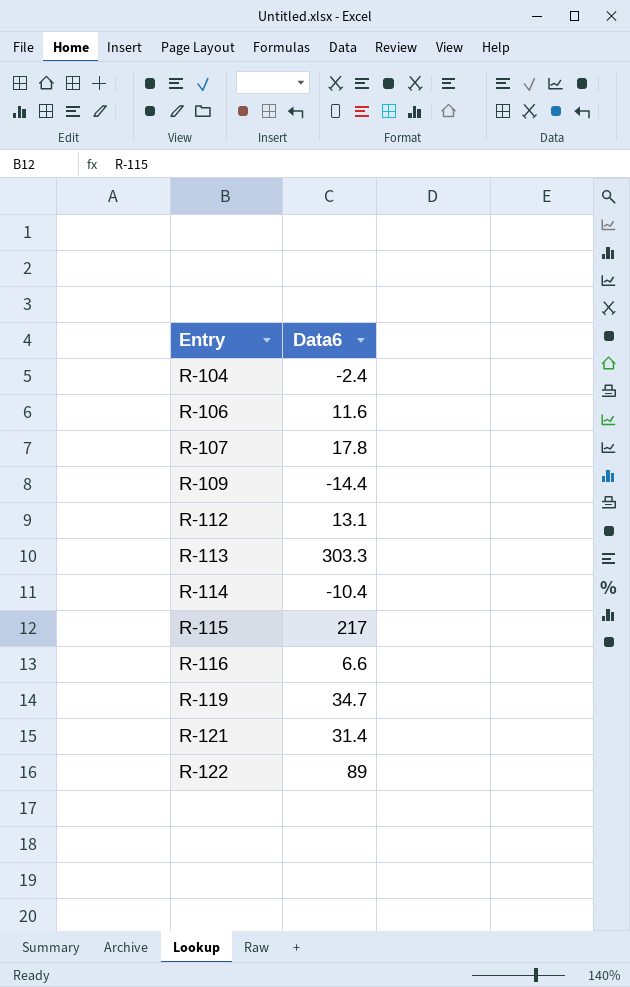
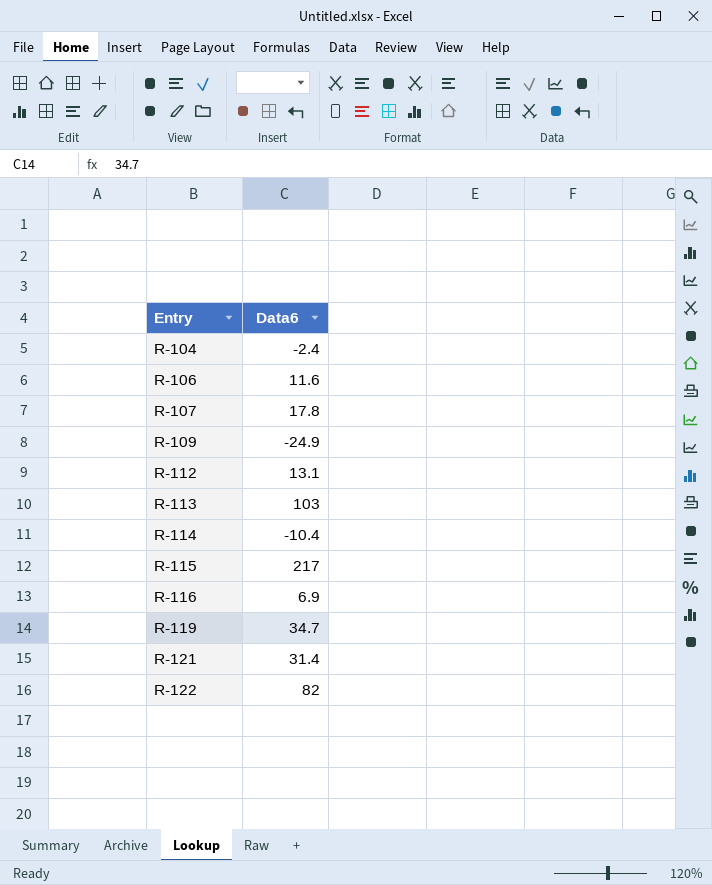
R-109 | Data6: -14.4 -> -24.9
R-113 | Data6: 303.3 -> 103
R-116 | Data6: 6.6 -> 6.9
R-122 | Data6: 89 -> 82

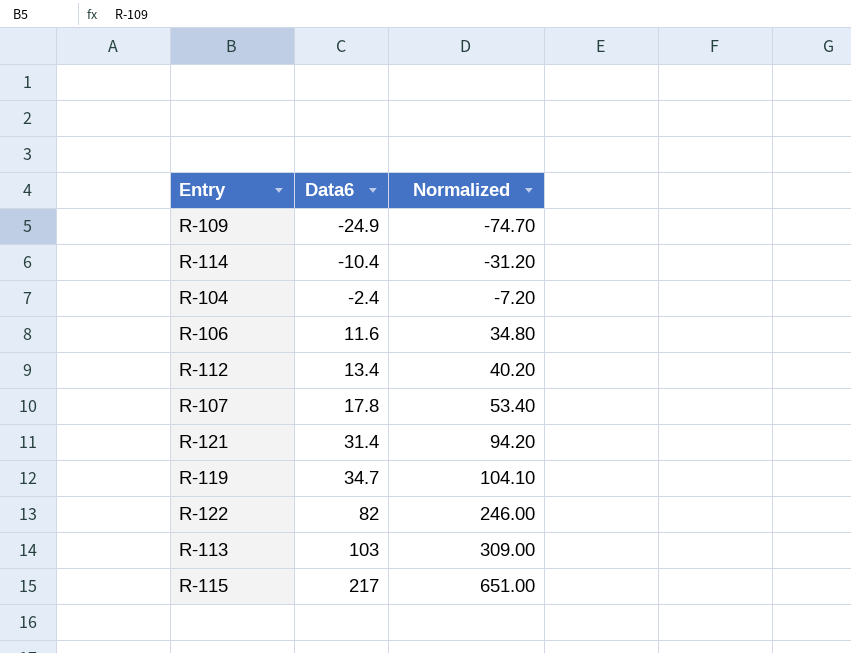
row order: Entry ascending -> Data6 ascending
column Normalized | formula: none -> [Data6] * 3
row R-116: 6.9 -> none
R-112 | Data6: 13.1 -> 13.4

